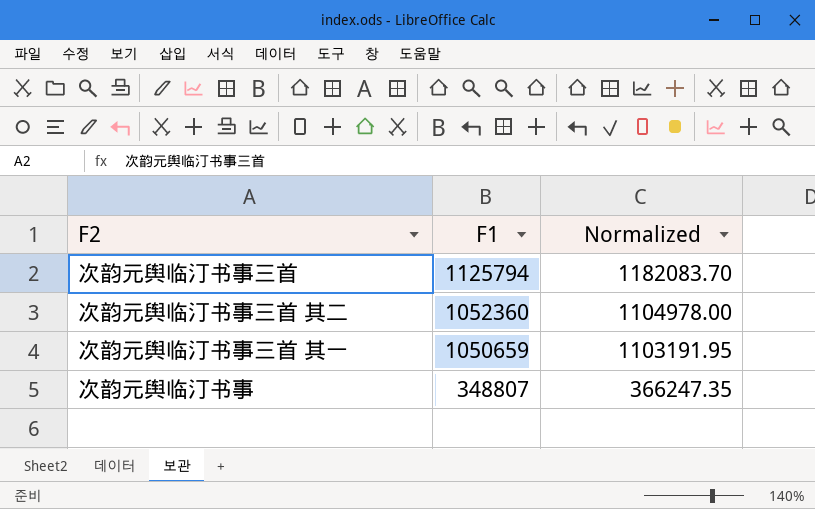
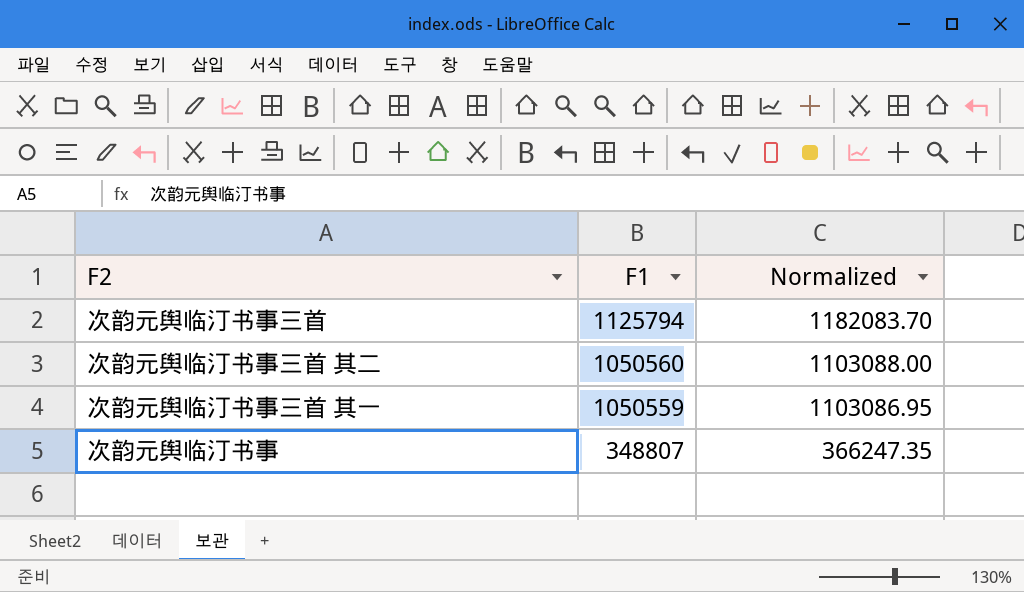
次韵元舆临汀书事三首 其二 | F1: 1052360 -> 1050560
次韵元舆临汀书事三首 其二 | Normalized: 1104978.00 -> 1103088.00
次韵元舆临汀书事三首 其一 | F1: 1050659 -> 1050559
次韵元舆临汀书事三首 其一 | Normalized: 1103191.95 -> 1103086.95

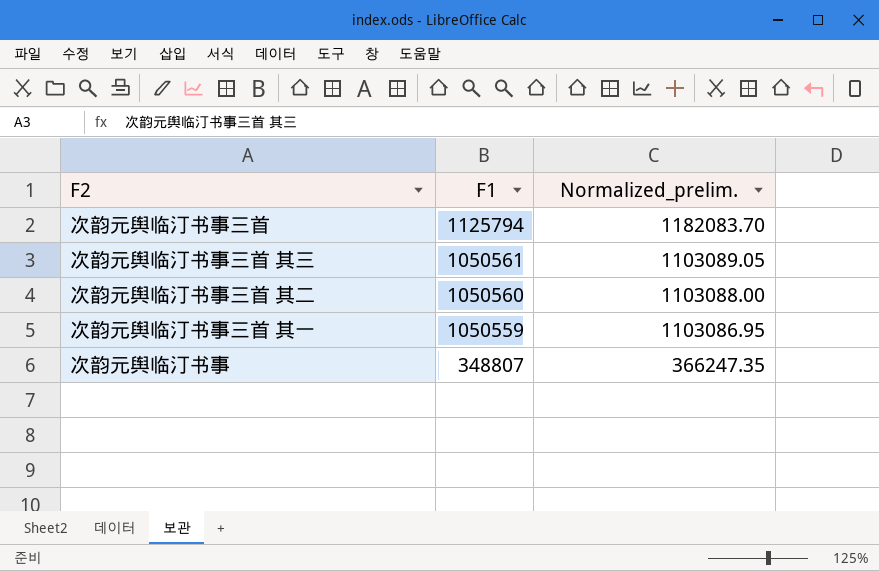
column name: Normalized -> Normalized_prelim.
row 次韵元舆临汀书事三首 其三: none -> 1050561 | 1103089.05

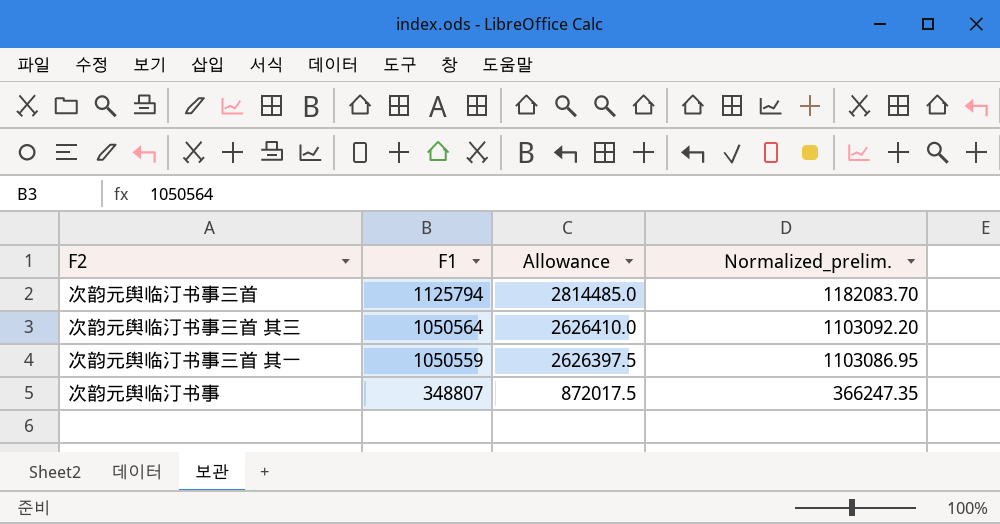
column Allowance | formula: none -> [F1] * 2.5
row 次韵元舆临汀书事三首 其二: 1050560 | 1103088.00 -> none
次韵元舆临汀书事三首 其三 | F1: 1050561 -> 1050564
次韵元舆临汀书事三首 其三 | Normalized_prelim.: 1103089.05 -> 1103092.20

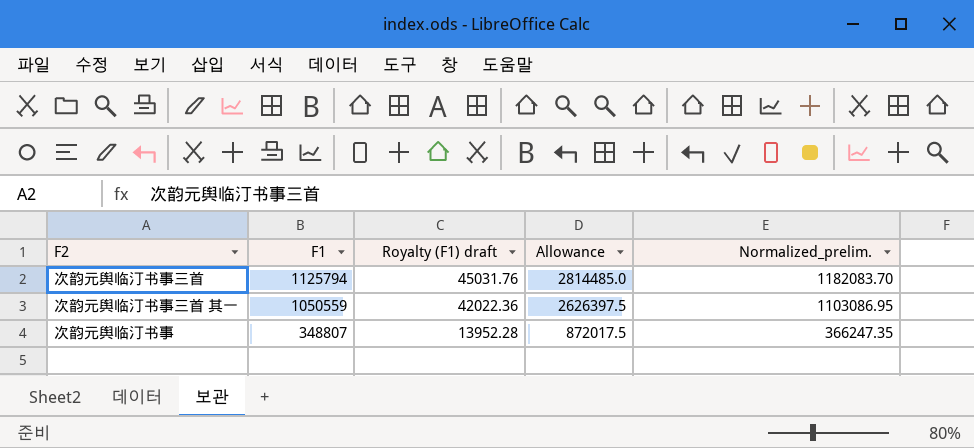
column Royalty (F1) draft | formula: none -> [F1] * 0.04
row 次韵元舆临汀书事三首 其三: 1050564 | 2626410.0 | 1103092.20 -> none

